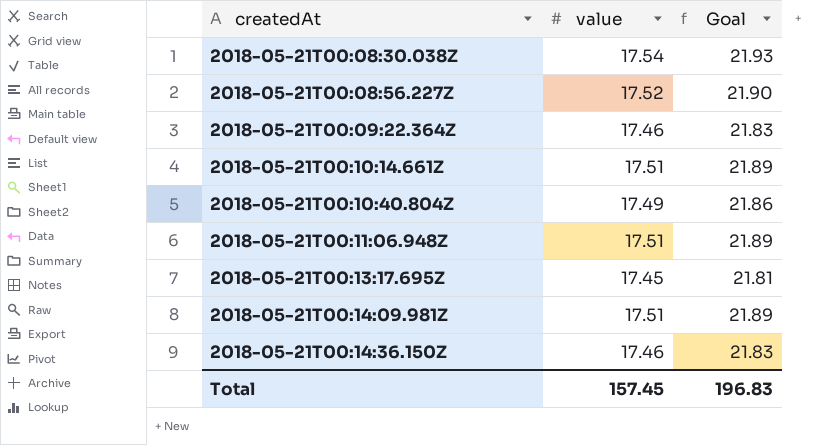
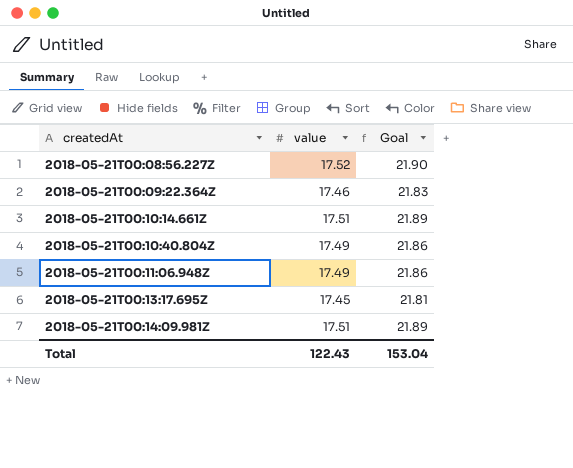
row 2018-05-21T00:08:30.038Z: 17.54 | 21.93 -> none
row 2018-05-21T00:14:36.150Z: 17.46 | 21.83 -> none
2018-05-21T00:11:06.948Z | value: 17.51 -> 17.49
2018-05-21T00:11:06.948Z | Goal: 21.89 -> 21.86
Total | value: 157.45 -> 122.43
Total | Goal: 196.83 -> 153.04

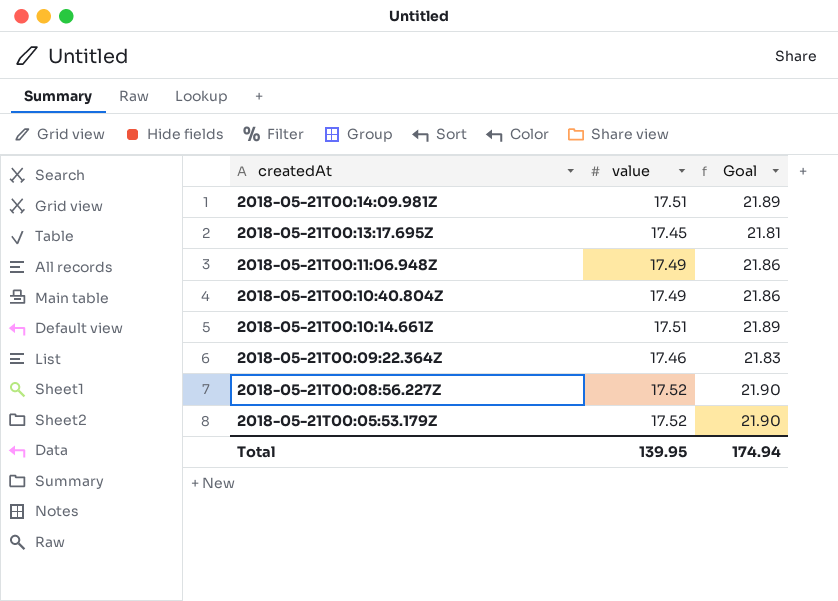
row order: createdAt ascending -> createdAt descending
row 2018-05-21T00:05:53.179Z: none -> 17.52 | 21.90
Total | value: 122.43 -> 139.95
Total | Goal: 153.04 -> 174.94

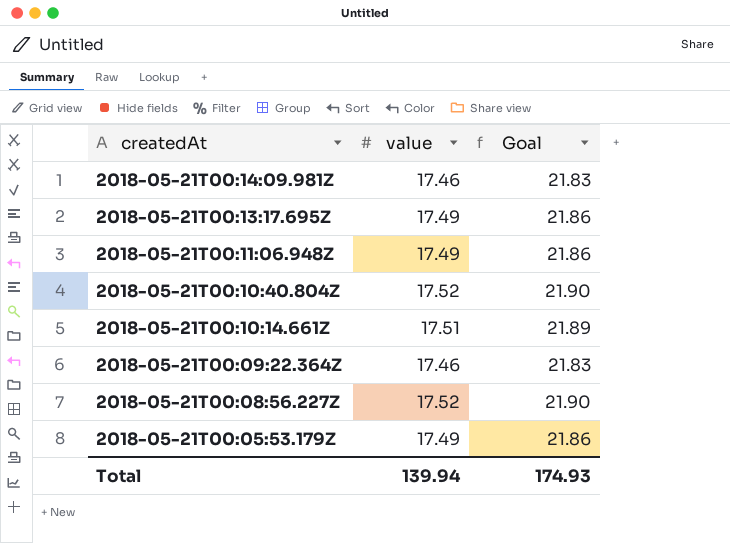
2018-05-21T00:14:09.981Z | value: 17.51 -> 17.46
2018-05-21T00:14:09.981Z | Goal: 21.89 -> 21.83
2018-05-21T00:13:17.695Z | value: 17.45 -> 17.49
2018-05-21T00:13:17.695Z | Goal: 21.81 -> 21.86
2018-05-21T00:10:40.804Z | value: 17.49 -> 17.52
2018-05-21T00:10:40.804Z | Goal: 21.86 -> 21.90
2018-05-21T00:05:53.179Z | value: 17.52 -> 17.49
2018-05-21T00:05:53.179Z | Goal: 21.90 -> 21.86
Total | value: 139.95 -> 139.94
Total | Goal: 174.94 -> 174.93

